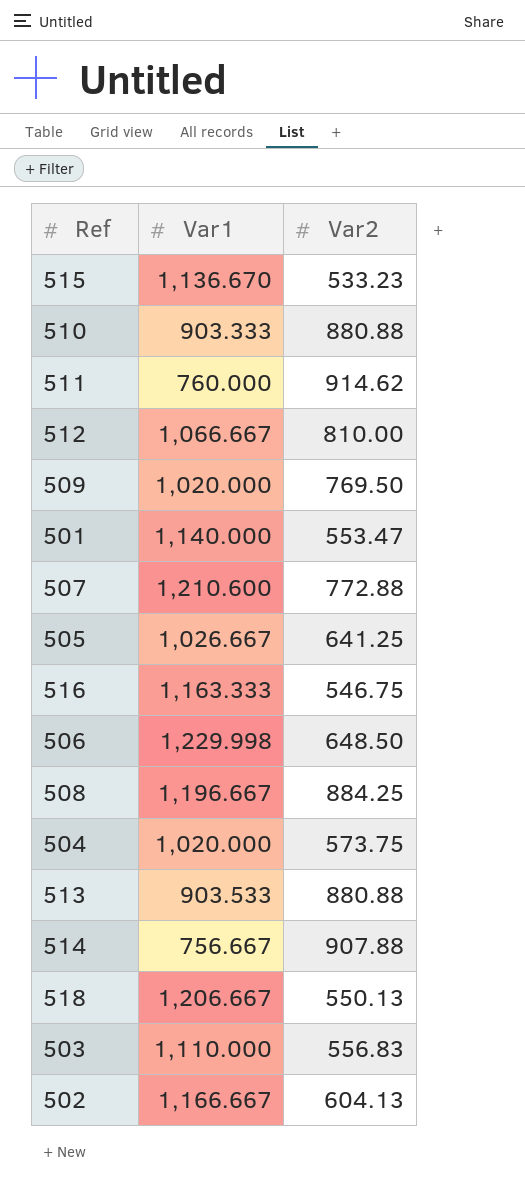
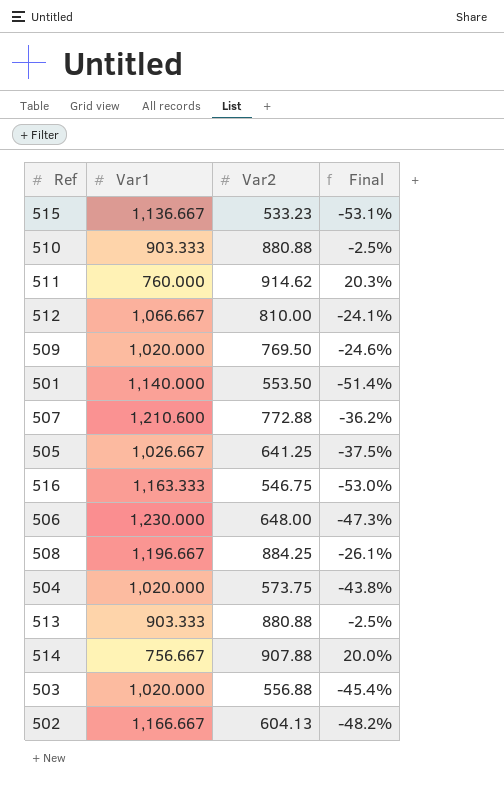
column Final | formula: none -> ([Var2] - [Var1]) / [Var1]
row 518: 1,206.667 | 550.13 -> none
515 | Var1: 1,136.670 -> 1,136.667
501 | Var2: 553.47 -> 553.50
506 | Var1: 1,229.998 -> 1,230.000
506 | Var2: 648.50 -> 648.00
513 | Var1: 903.533 -> 903.333
503 | Var1: 1,110.000 -> 1,020.000
503 | Var2: 556.83 -> 556.88

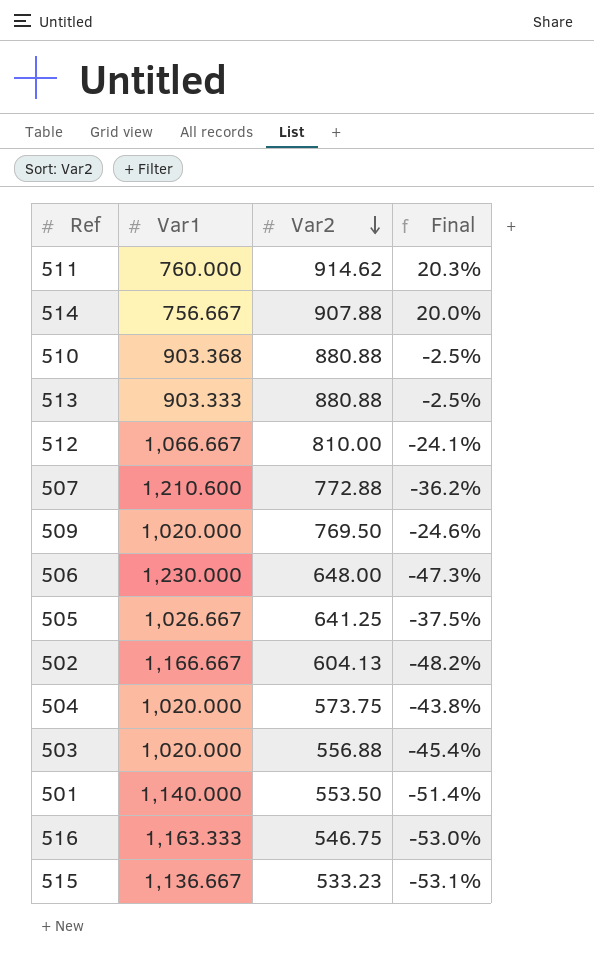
row order: none -> Var2 descending
row 508: 1,196.667 | 884.25 | -26.1% -> none
510 | Var1: 903.333 -> 903.368

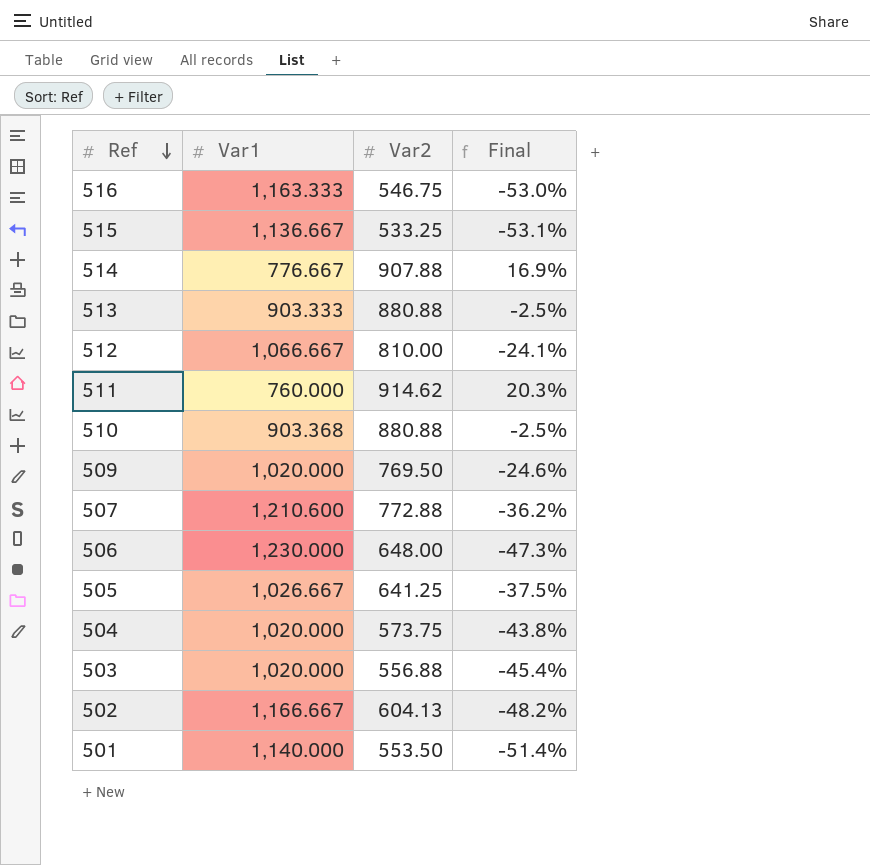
row order: Var2 descending -> Ref descending
515 | Var2: 533.23 -> 533.25
514 | Var1: 756.667 -> 776.667
514 | Final: 20.0% -> 16.9%

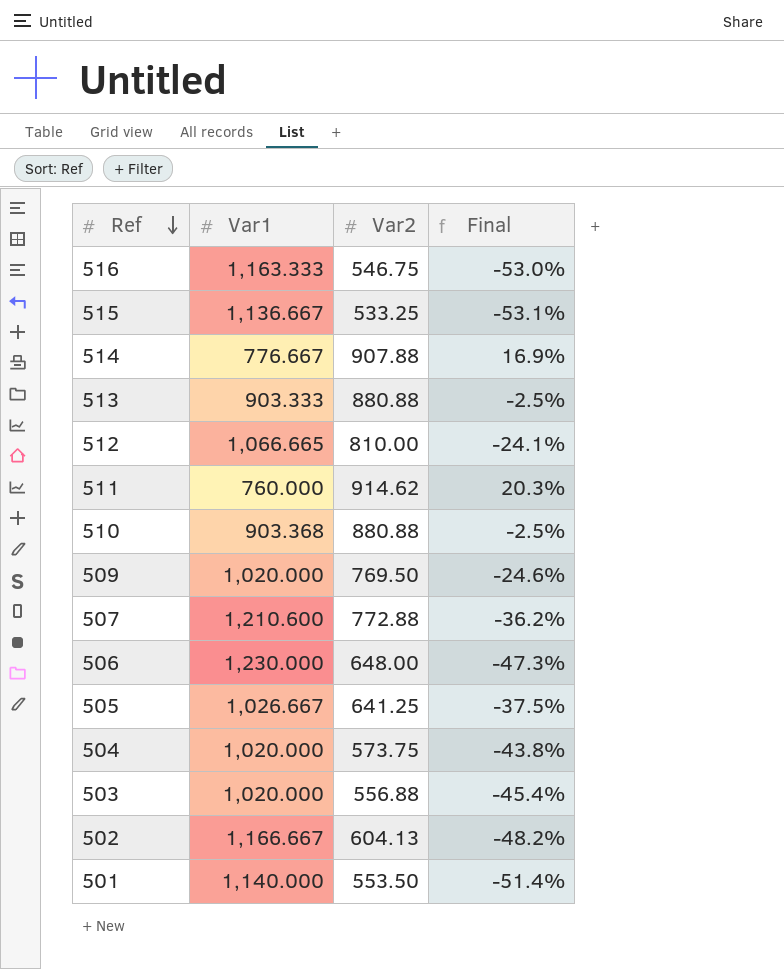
512 | Var1: 1,066.667 -> 1,066.665

